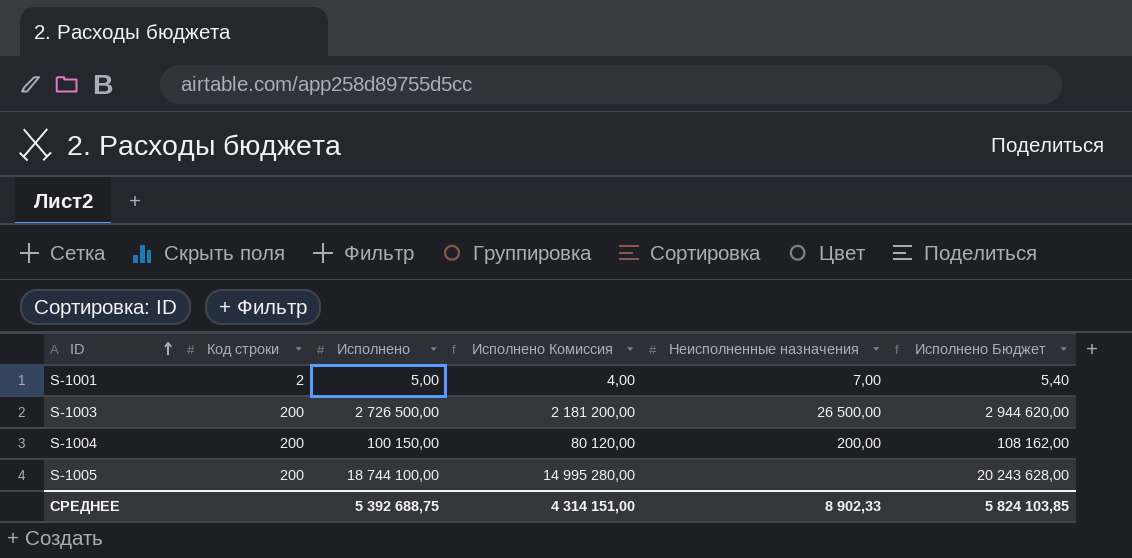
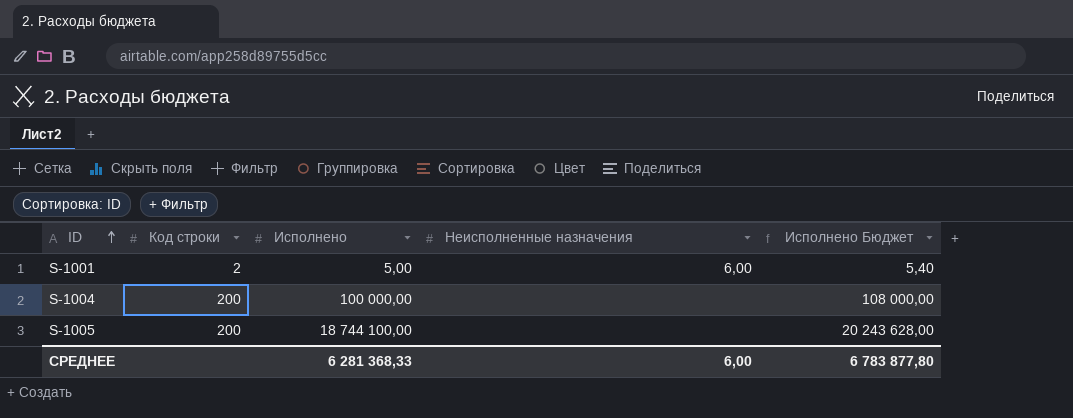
column Исполнено Комиссия | formula: [Исполнено] * 0,8 -> none
row S-1003: 200 | 2 726 500,00 | 2 181 200,00 | 26 500,00 | 2 944 620,00 -> none
S-1001 | Неисполненные назначения: 7,00 -> 6,00
S-1004 | Исполнено: 100 150,00 -> 100 000,00
S-1004 | Неисполненные назначения: 200,00 -> none
S-1004 | Исполнено Бюджет: 108 162,00 -> 108 000,00
СРЕДНЕЕ | Исполнено: 5 392 688,75 -> 6 281 368,33
СРЕДНЕЕ | Неисполненные назначения: 8 902,33 -> 6,00
СРЕДНЕЕ | Исполнено Бюджет: 5 824 103,85 -> 6 783 877,80

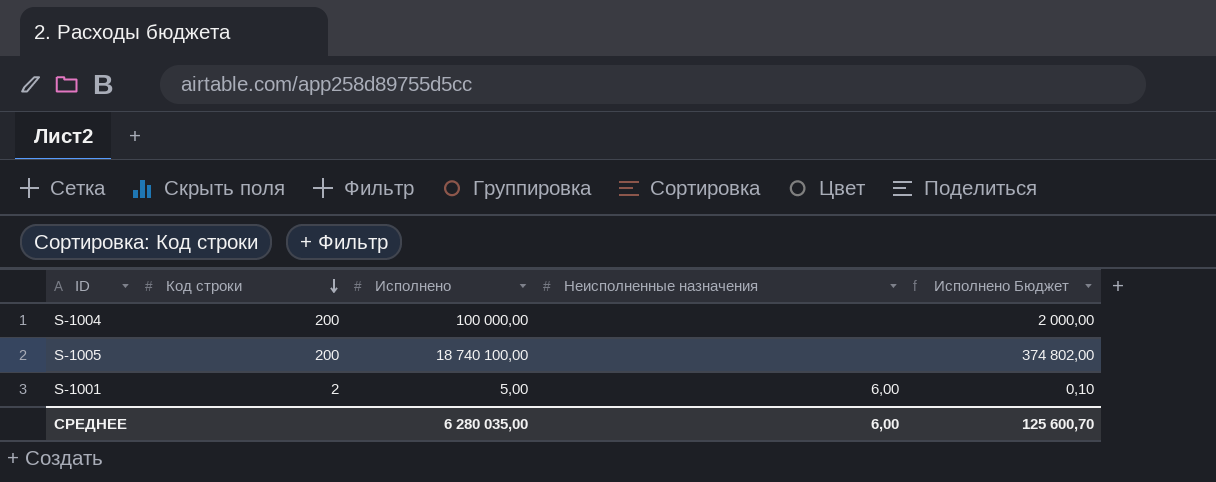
row order: ID ascending -> Код строки descending
column Исполнено Бюджет | formula: [Исполнено] * 1,08 -> [Исполнено] * 0,02
S-1005 | Исполнено: 18 744 100,00 -> 18 740 100,00
СРЕДНЕЕ | Исполнено: 6 281 368,33 -> 6 280 035,00
СРЕДНЕЕ | Исполнено Бюджет: 6 783 877,80 -> 125 600,70

